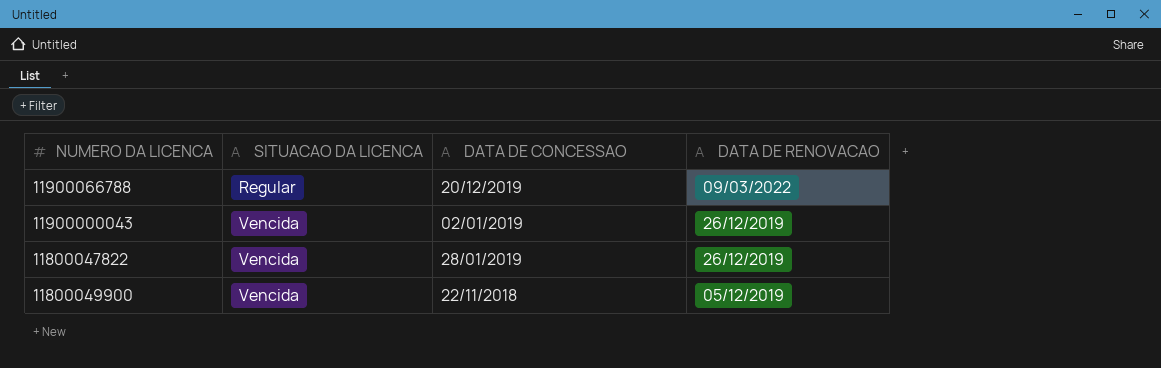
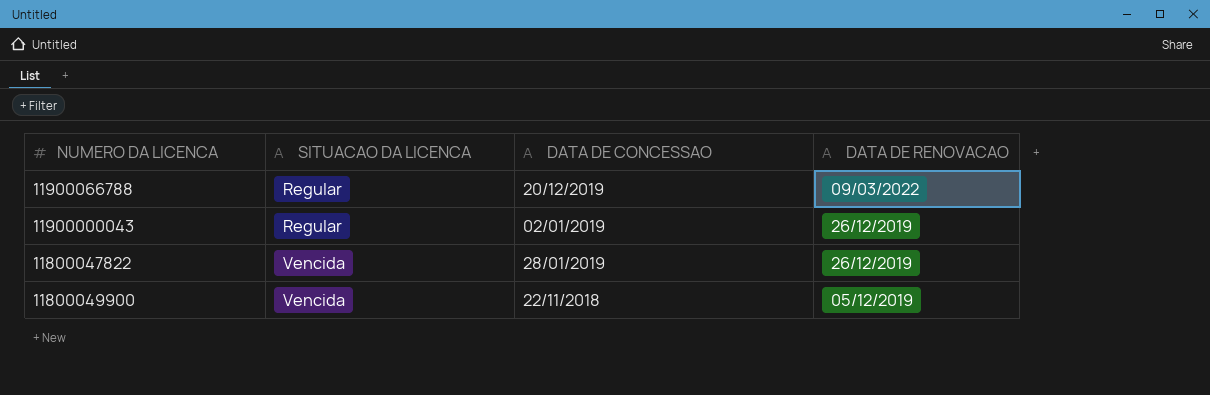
11900000043 | SITUACAO DA LICENCA: Vencida -> Regular

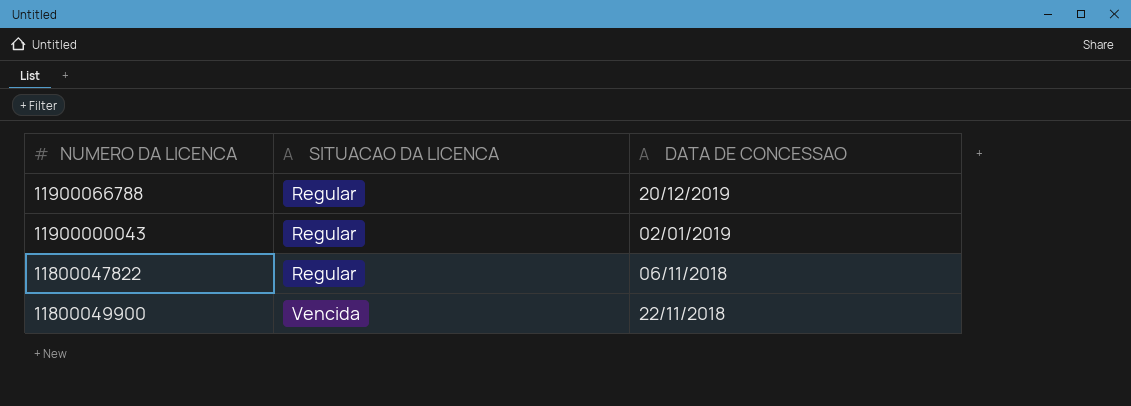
column DATA DE RENOVACAO | position: 4 -> none
11800047822 | SITUACAO DA LICENCA: Vencida -> Regular
11800047822 | DATA DE CONCESSAO: 28/01/2019 -> 06/11/2018

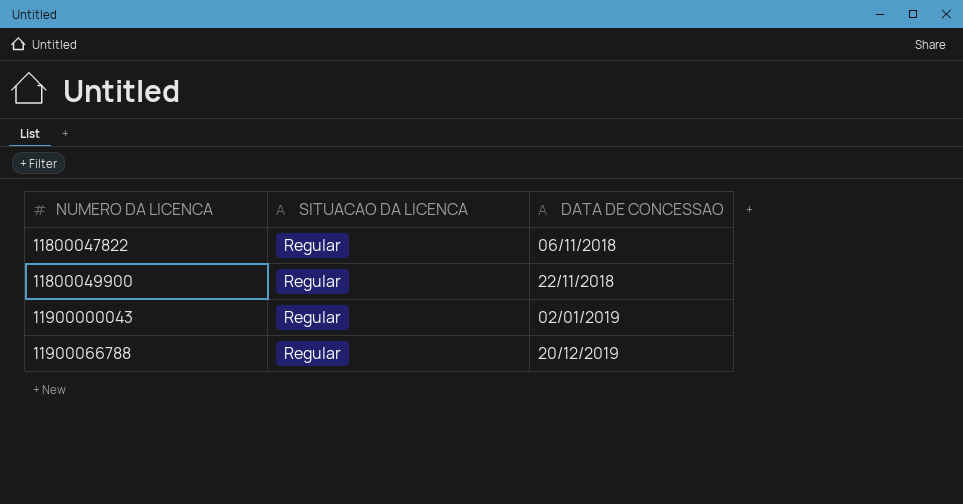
row order: SITUACAO DA LICENCA ascending -> NUMERO DA LICENCA ascending
11800049900 | SITUACAO DA LICENCA: Vencida -> Regular

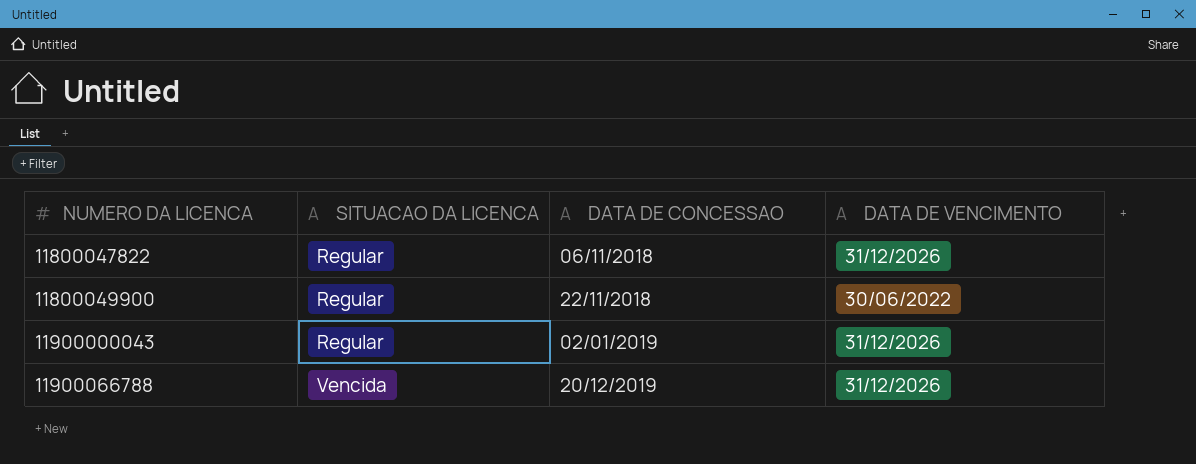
column DATA DE VENCIMENTO | position: none -> 4
11900066788 | SITUACAO DA LICENCA: Regular -> Vencida

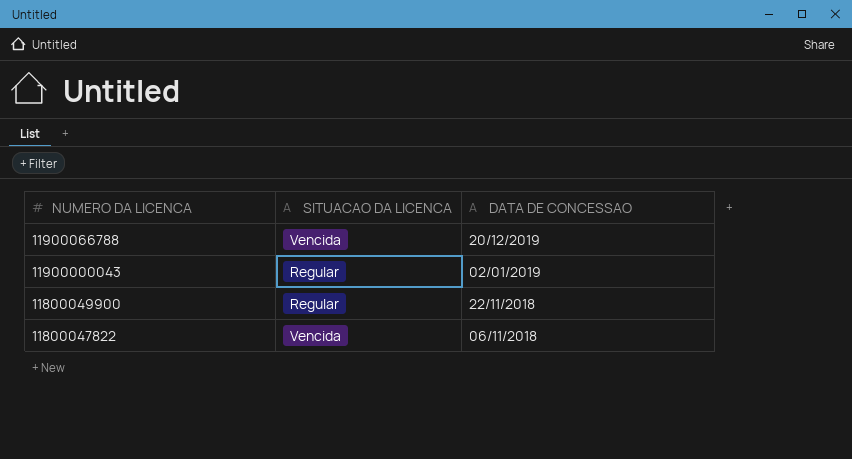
row order: NUMERO DA LICENCA ascending -> NUMERO DA LICENCA descending
column DATA DE VENCIMENTO | position: 4 -> none
11800047822 | SITUACAO DA LICENCA: Regular -> Vencida

